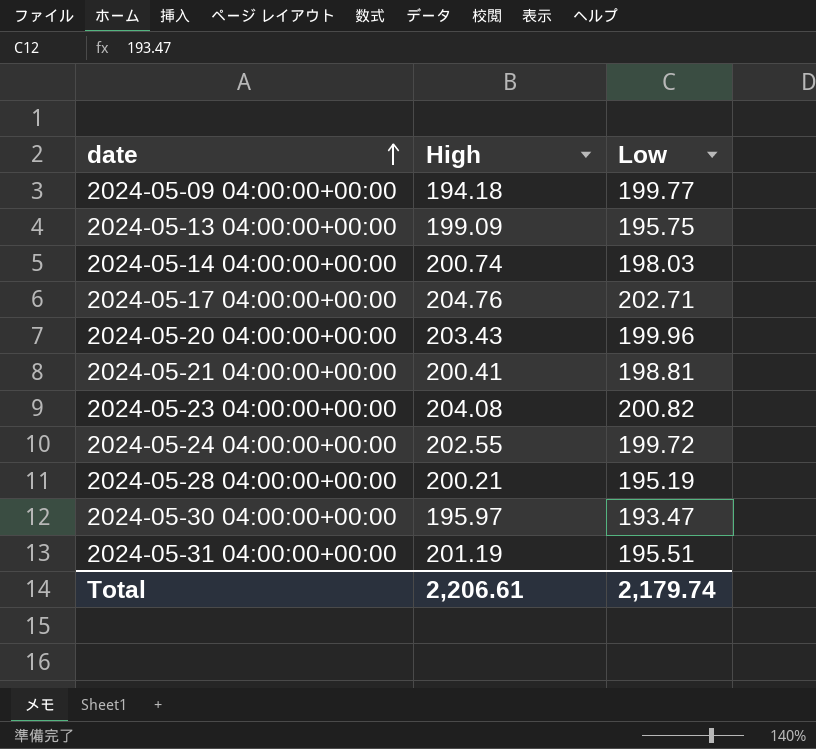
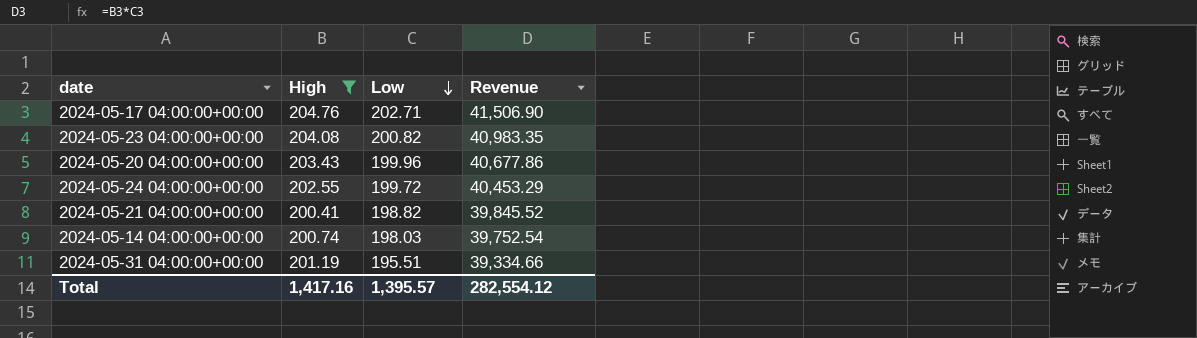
filter: none -> High >= 200.41
row order: date ascending -> Low descending
column Revenue | formula: none -> [High] * [Low]
2024-05-21 04:00:00+00:00 | Low: 198.81 -> 198.82
Total | High: 2,206.61 -> 1,417.16
Total | Low: 2,179.74 -> 1,395.57

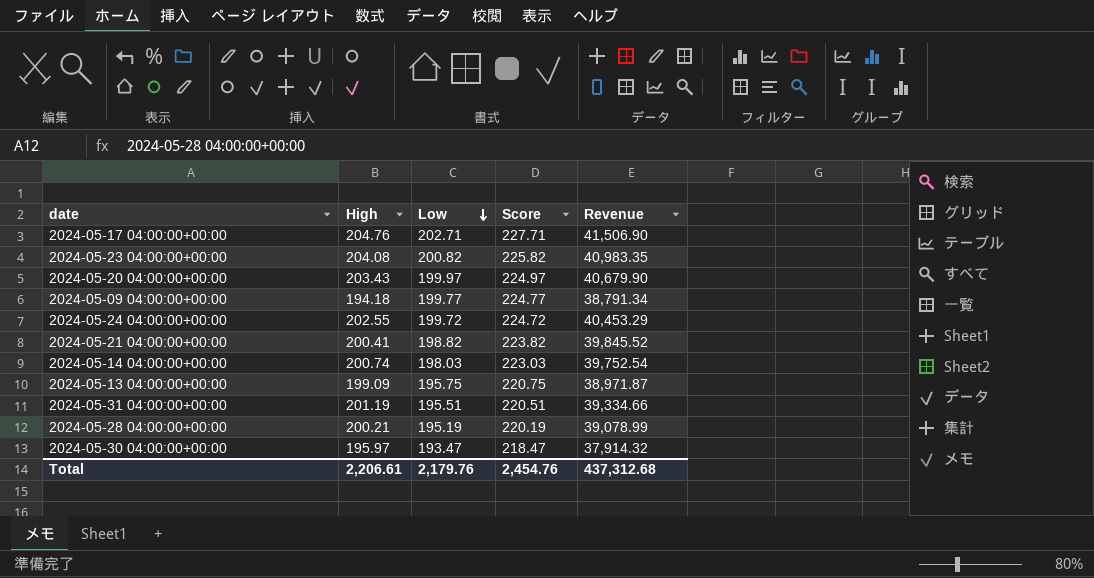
filter: High >= 200.41 -> none
column Score | formula: none -> [Low] + 25
2024-05-20 04:00:00+00:00 | Low: 199.96 -> 199.97
2024-05-20 04:00:00+00:00 | Revenue: 40,677.86 -> 40,679.90
Total | High: 1,417.16 -> 2,206.61
Total | Low: 1,395.57 -> 2,179.76
Total | Revenue: 282,554.12 -> 437,312.68

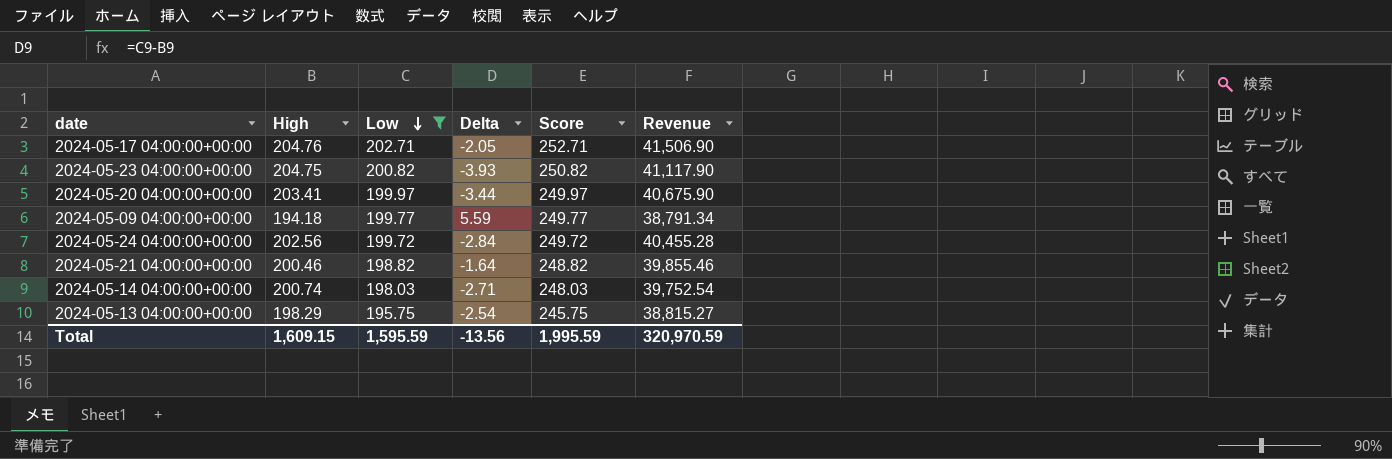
filter: none -> Low >= 195.75
column Delta | formula: none -> [Low] - [High]
column Score | formula: [Low] + 25 -> [Low] + 50
2024-05-23 04:00:00+00:00 | High: 204.08 -> 204.75
2024-05-23 04:00:00+00:00 | Revenue: 40,983.35 -> 41,117.90
2024-05-20 04:00:00+00:00 | High: 203.43 -> 203.41
2024-05-20 04:00:00+00:00 | Revenue: 40,679.90 -> 40,675.90
2024-05-24 04:00:00+00:00 | High: 202.55 -> 202.56
2024-05-24 04:00:00+00:00 | Revenue: 40,453.29 -> 40,455.28
2024-05-21 04:00:00+00:00 | High: 200.41 -> 200.46
2024-05-21 04:00:00+00:00 | Revenue: 39,845.52 -> 39,855.46
2024-05-13 04:00:00+00:00 | High: 199.09 -> 198.29
2024-05-13 04:00:00+00:00 | Revenue: 38,971.87 -> 38,815.27
Total | High: 2,206.61 -> 1,609.15
Total | Low: 2,179.76 -> 1,595.59
Total | Score: 2,454.76 -> 1,995.59
Total | Revenue: 437,312.68 -> 320,970.59

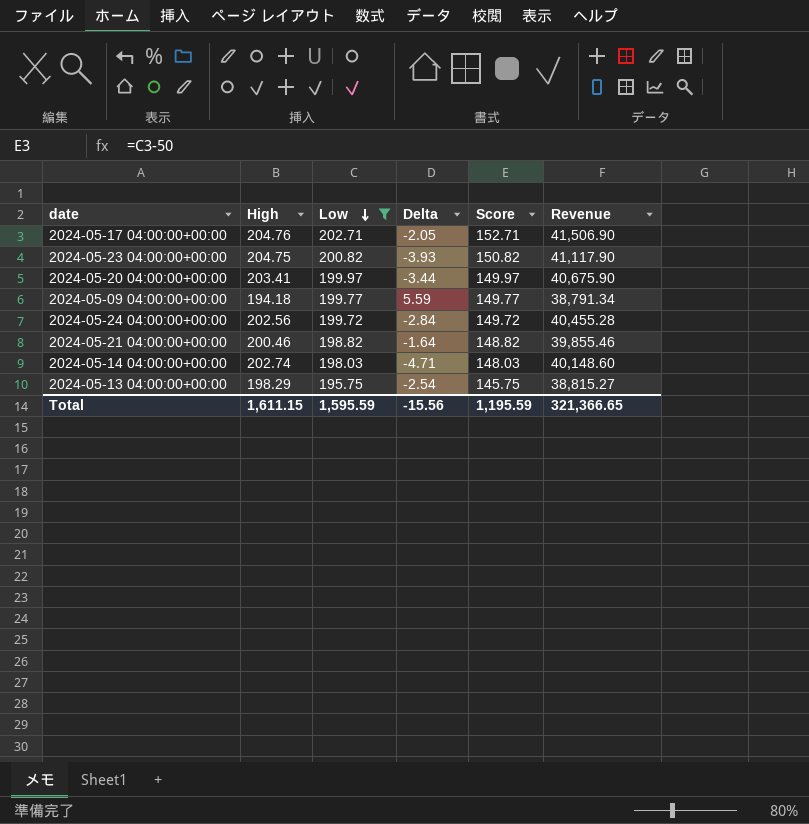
column Score | formula: [Low] + 50 -> [Low] - 50
2024-05-14 04:00:00+00:00 | High: 200.74 -> 202.74
2024-05-14 04:00:00+00:00 | Delta: -2.71 -> -4.71
2024-05-14 04:00:00+00:00 | Revenue: 39,752.54 -> 40,148.60
Total | High: 1,609.15 -> 1,611.15
Total | Delta: -13.56 -> -15.56
Total | Score: 1,995.59 -> 1,195.59
Total | Revenue: 320,970.59 -> 321,366.65

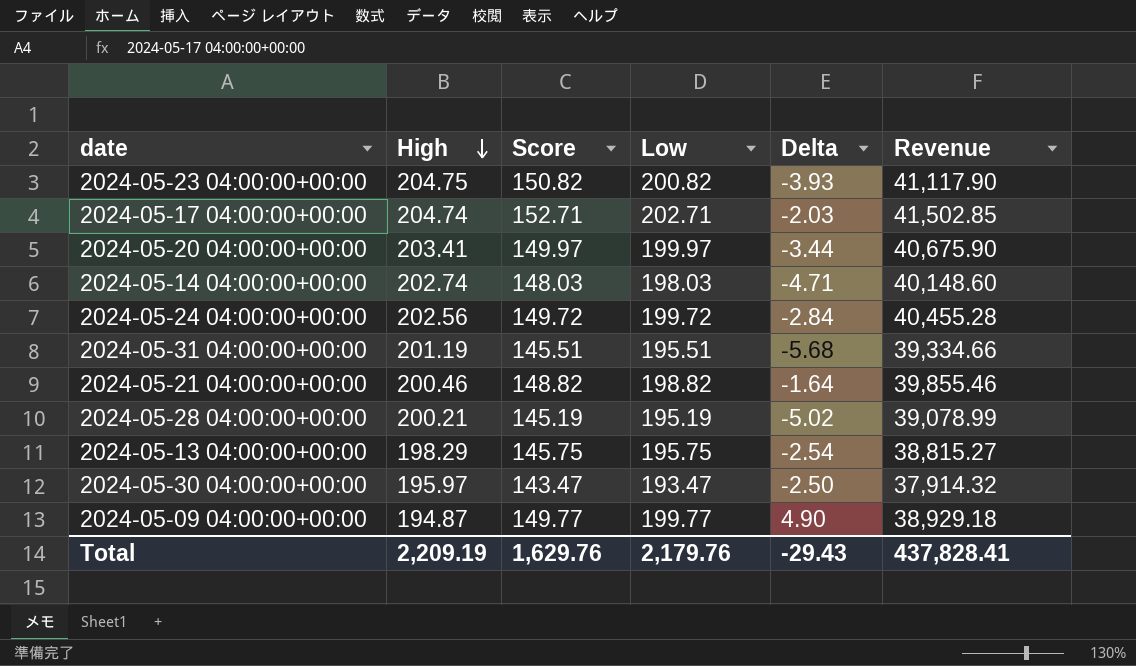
filter: Low >= 195.75 -> none
row order: Low descending -> High descending
column Score | position: 5 -> 3
2024-05-17 04:00:00+00:00 | High: 204.76 -> 204.74
2024-05-17 04:00:00+00:00 | Delta: -2.05 -> -2.03
2024-05-17 04:00:00+00:00 | Revenue: 41,506.90 -> 41,502.85
2024-05-09 04:00:00+00:00 | High: 194.18 -> 194.87
2024-05-09 04:00:00+00:00 | Delta: 5.59 -> 4.90
2024-05-09 04:00:00+00:00 | Revenue: 38,791.34 -> 38,929.18
Total | High: 1,611.15 -> 2,209.19
Total | Score: 1,195.59 -> 1,629.76
Total | Low: 1,595.59 -> 2,179.76
Total | Delta: -15.56 -> -29.43
Total | Revenue: 321,366.65 -> 437,828.41

